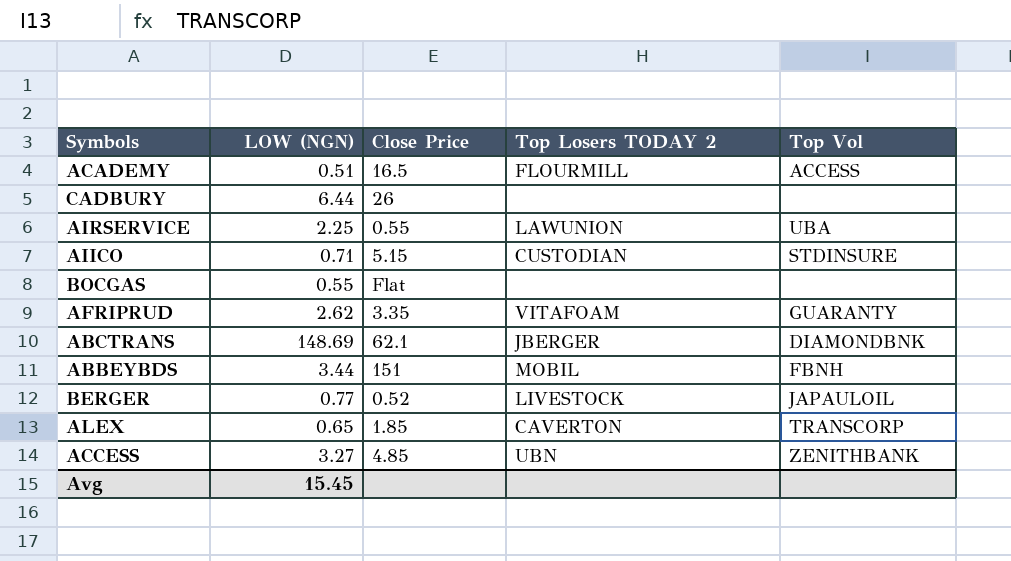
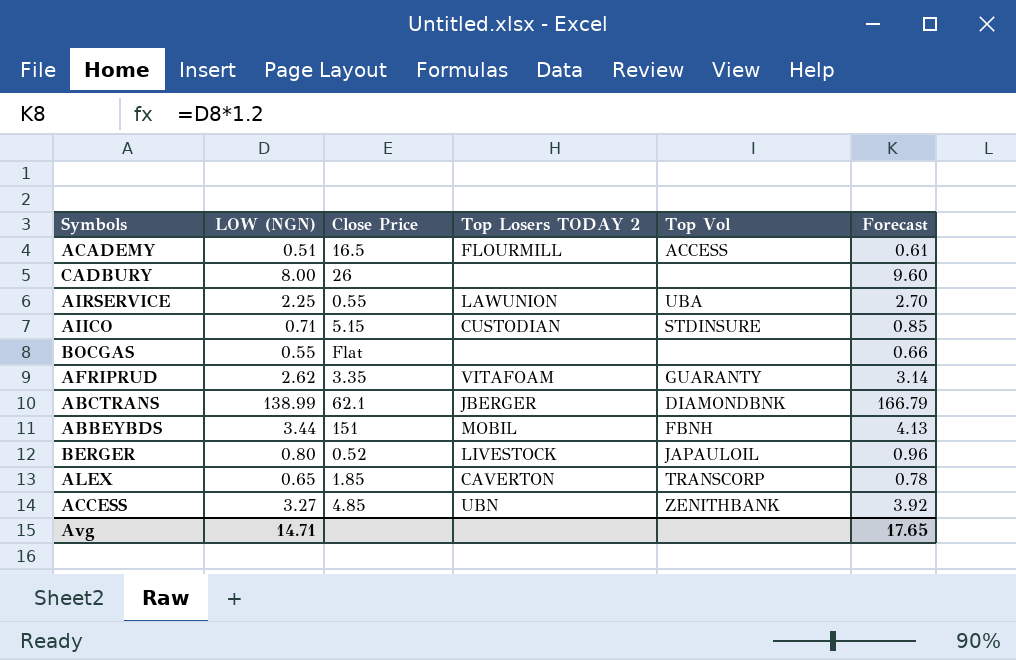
column Forecast | formula: none -> [LOW (NGN)] * 1.2
CADBURY | LOW (NGN): 6.44 -> 8.00
ABCTRANS | LOW (NGN): 148.69 -> 138.99
BERGER | LOW (NGN): 0.77 -> 0.80
Avg | LOW (NGN): 15.45 -> 14.71

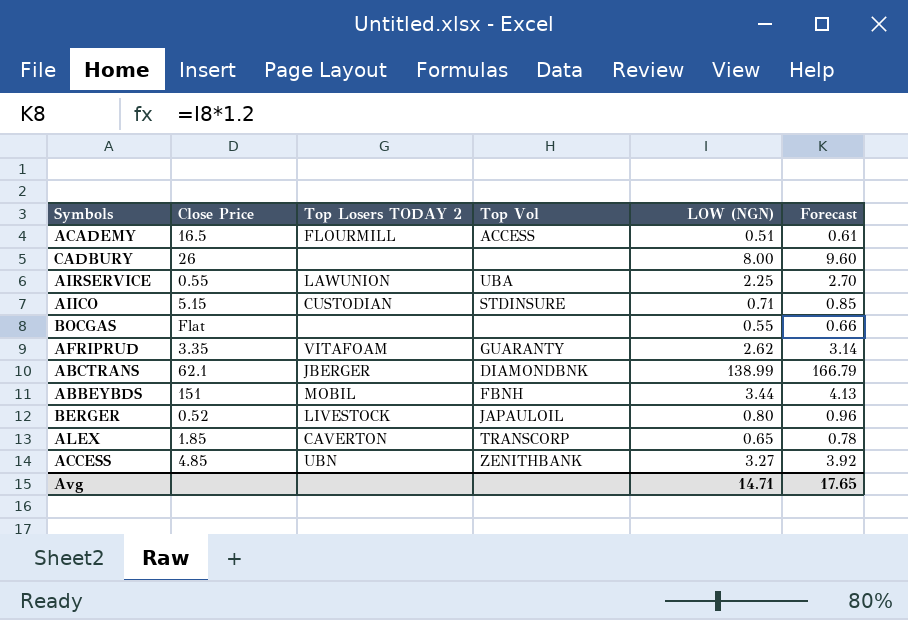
column LOW (NGN) | position: 2 -> 5

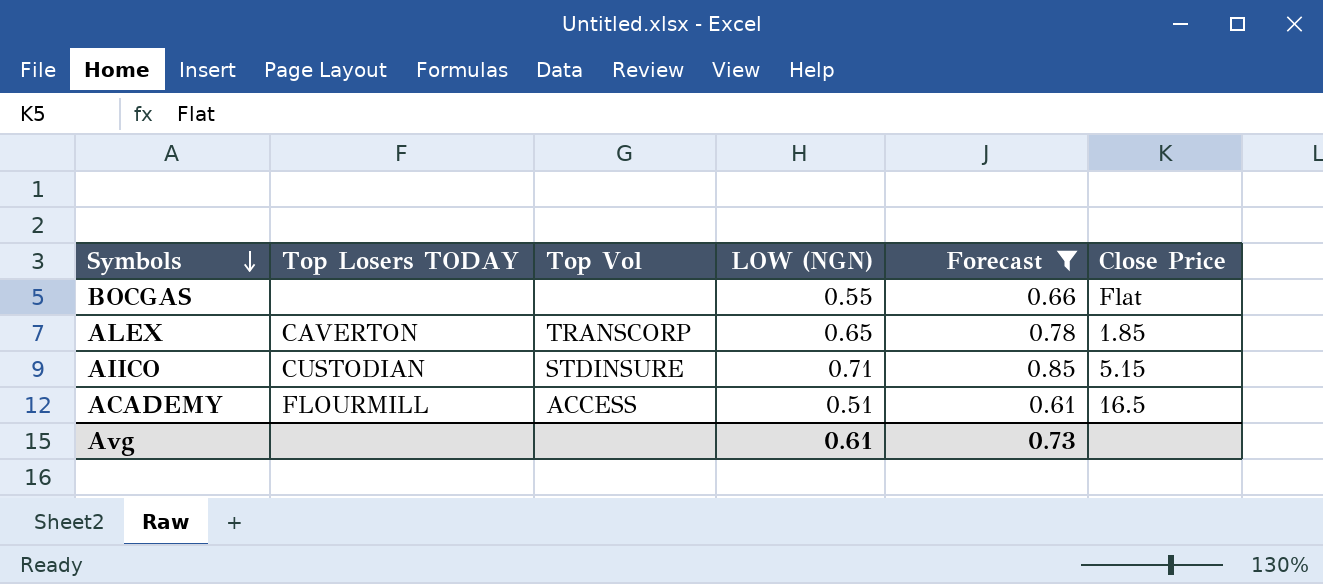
filter: none -> Forecast <= 0.85
row order: none -> Symbols descending
column name: Top Losers TODAY 2 -> Top Losers TODAY
column Close Price | position: 2 -> 6
Avg | LOW (NGN): 14.71 -> 0.61
Avg | Forecast: 17.65 -> 0.73

